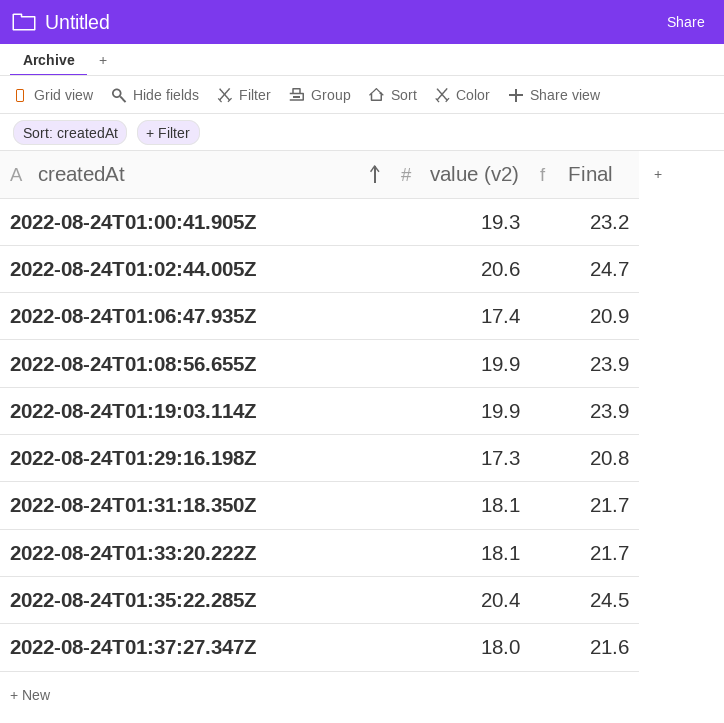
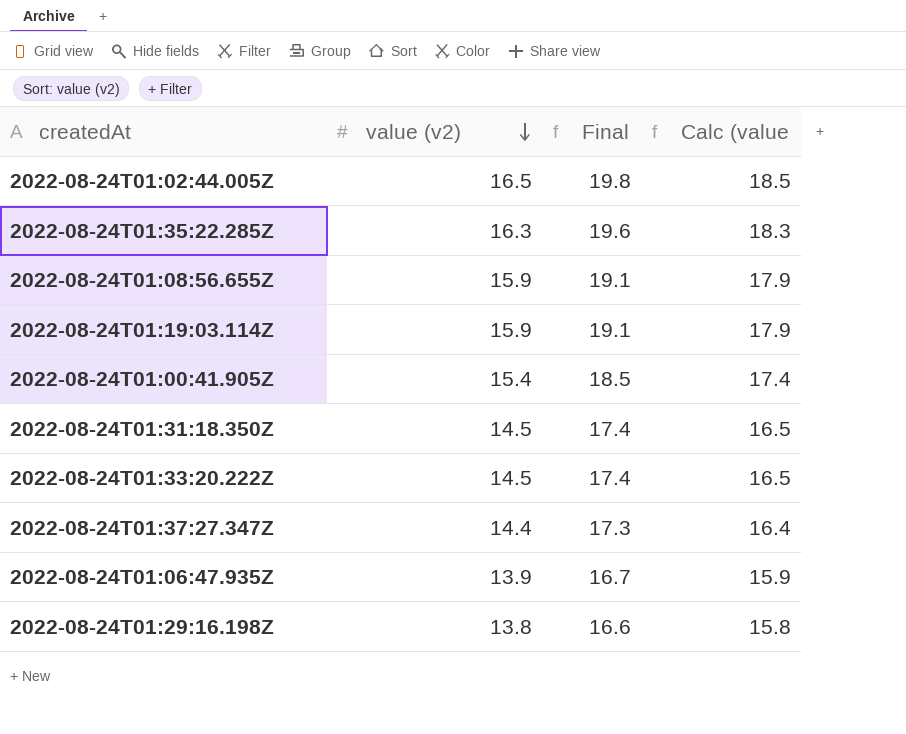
row order: createdAt ascending -> value (v2) descending
column Calc (value | formula: none -> [value (v2)] + 2
2022-08-24T01:02:44.005Z | value (v2): 20.6 -> 16.5
2022-08-24T01:02:44.005Z | Final: 24.7 -> 19.8
2022-08-24T01:35:22.285Z | value (v2): 20.4 -> 16.3
2022-08-24T01:35:22.285Z | Final: 24.5 -> 19.6
2022-08-24T01:08:56.655Z | value (v2): 19.9 -> 15.9
2022-08-24T01:08:56.655Z | Final: 23.9 -> 19.1
2022-08-24T01:19:03.114Z | value (v2): 19.9 -> 15.9
2022-08-24T01:19:03.114Z | Final: 23.9 -> 19.1
2022-08-24T01:00:41.905Z | value (v2): 19.3 -> 15.4
2022-08-24T01:00:41.905Z | Final: 23.2 -> 18.5
2022-08-24T01:31:18.350Z | value (v2): 18.1 -> 14.5
2022-08-24T01:31:18.350Z | Final: 21.7 -> 17.4
2022-08-24T01:33:20.222Z | value (v2): 18.1 -> 14.5
2022-08-24T01:33:20.222Z | Final: 21.7 -> 17.4
2022-08-24T01:37:27.347Z | value (v2): 18.0 -> 14.4
2022-08-24T01:37:27.347Z | Final: 21.6 -> 17.3
2022-08-24T01:06:47.935Z | value (v2): 17.4 -> 13.9
2022-08-24T01:06:47.935Z | Final: 20.9 -> 16.7
2022-08-24T01:29:16.198Z | value (v2): 17.3 -> 13.8
2022-08-24T01:29:16.198Z | Final: 20.8 -> 16.6

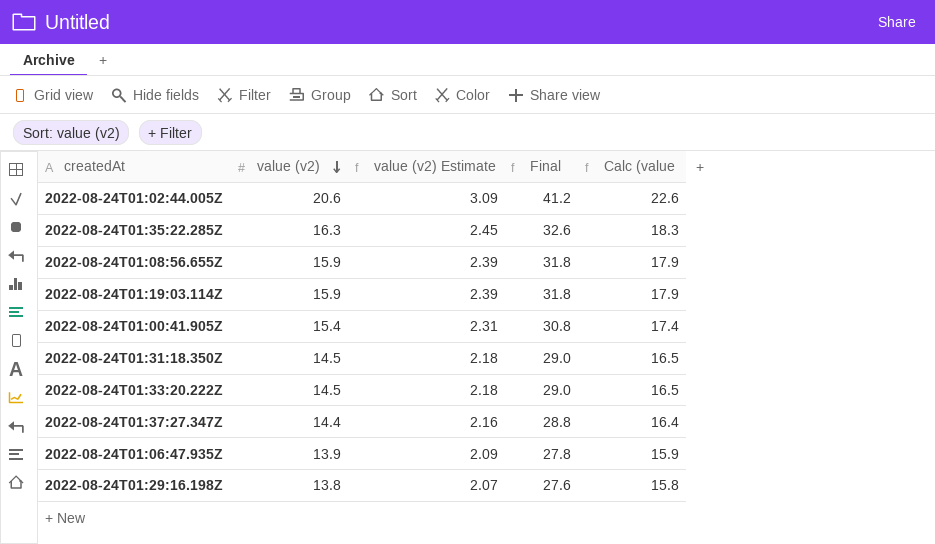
column value (v2) Estimate | formula: none -> [value (v2)] * 0.15
column Final | formula: [value (v2)] * 1.2 -> [value (v2)] * 2
2022-08-24T01:02:44.005Z | value (v2): 16.5 -> 20.6
2022-08-24T01:02:44.005Z | Calc (value: 18.5 -> 22.6

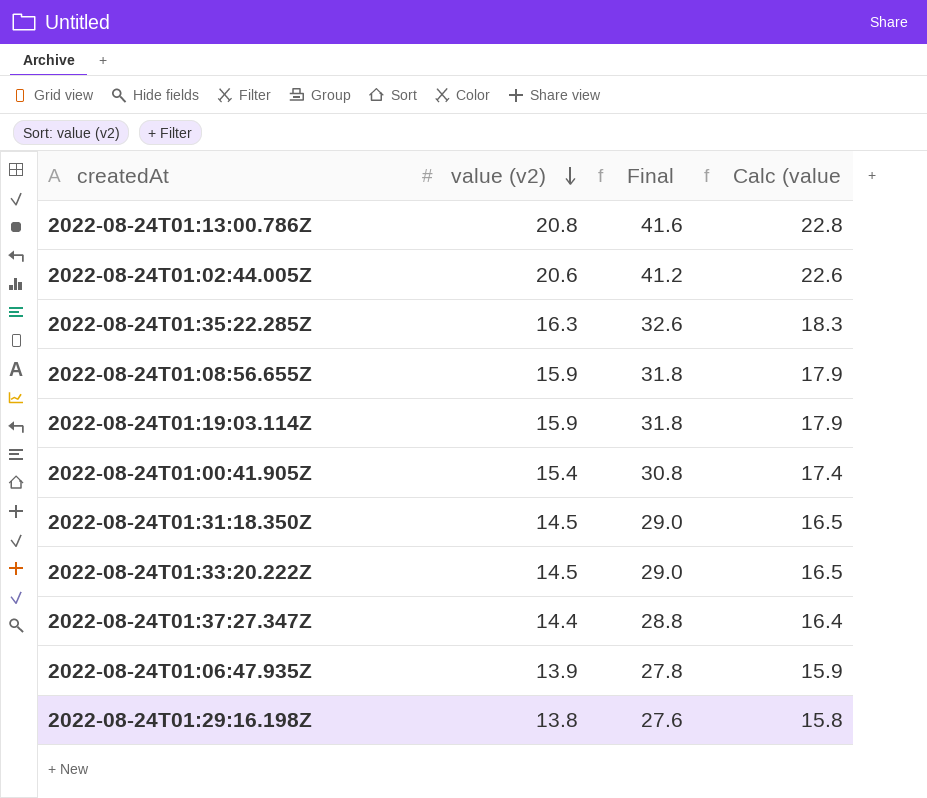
column value (v2) Estimate | formula: [value (v2)] * 0.15 -> none
row 2022-08-24T01:13:00.786Z: none -> 20.8 | 41.6 | 22.8

